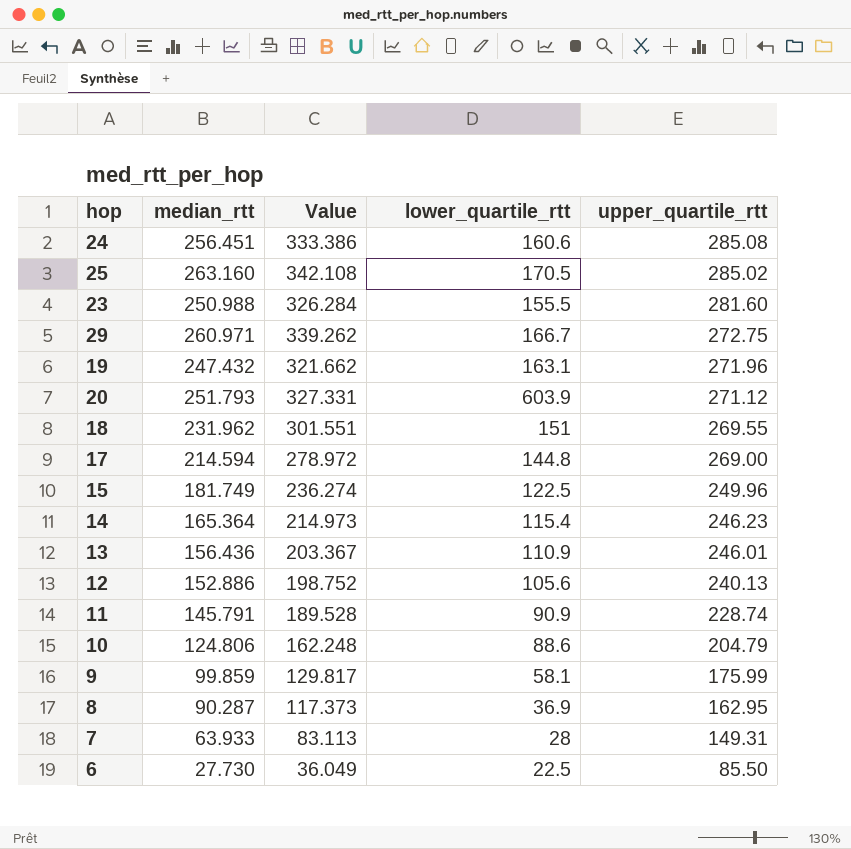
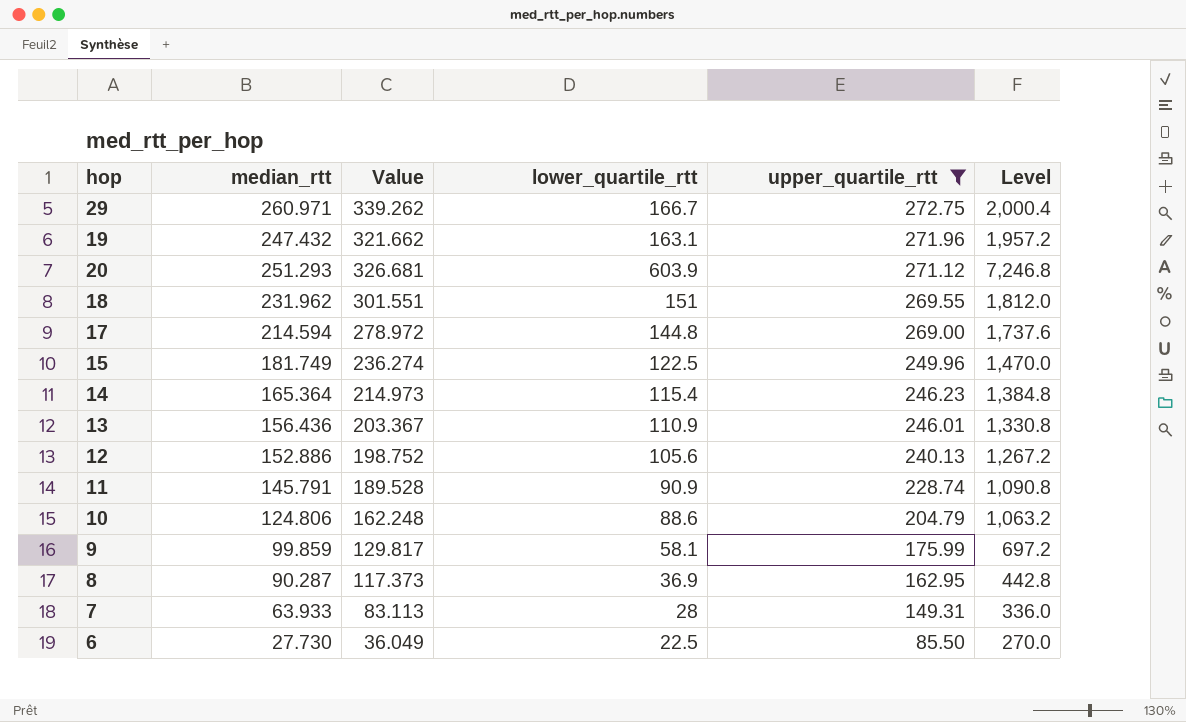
filter: none -> upper_quartile_rtt <= 272.75
column Level | formula: none -> [lower_quartile_rtt] * 12
20 | median_rtt: 251.793 -> 251.293
20 | Value: 327.331 -> 326.681

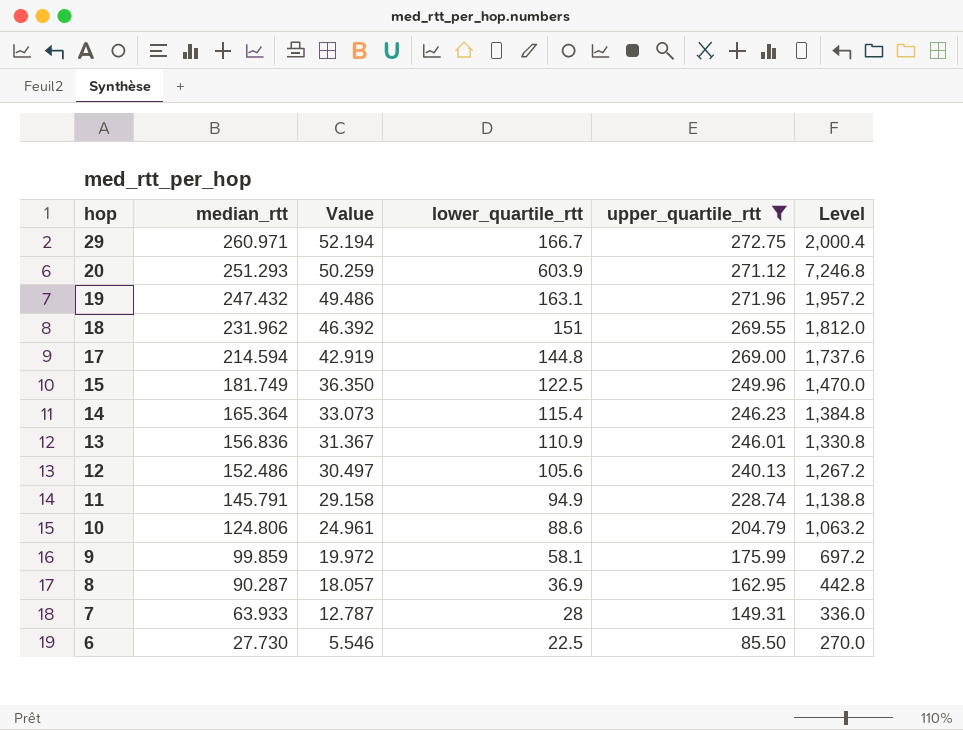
row order: upper_quartile_rtt descending -> hop descending
column Value | formula: [median_rtt] * 1.3 -> [median_rtt] * 0.2
13 | median_rtt: 156.436 -> 156.836
12 | median_rtt: 152.886 -> 152.486
11 | lower_quartile_rtt: 90.9 -> 94.9
11 | Level: 1,090.8 -> 1,138.8

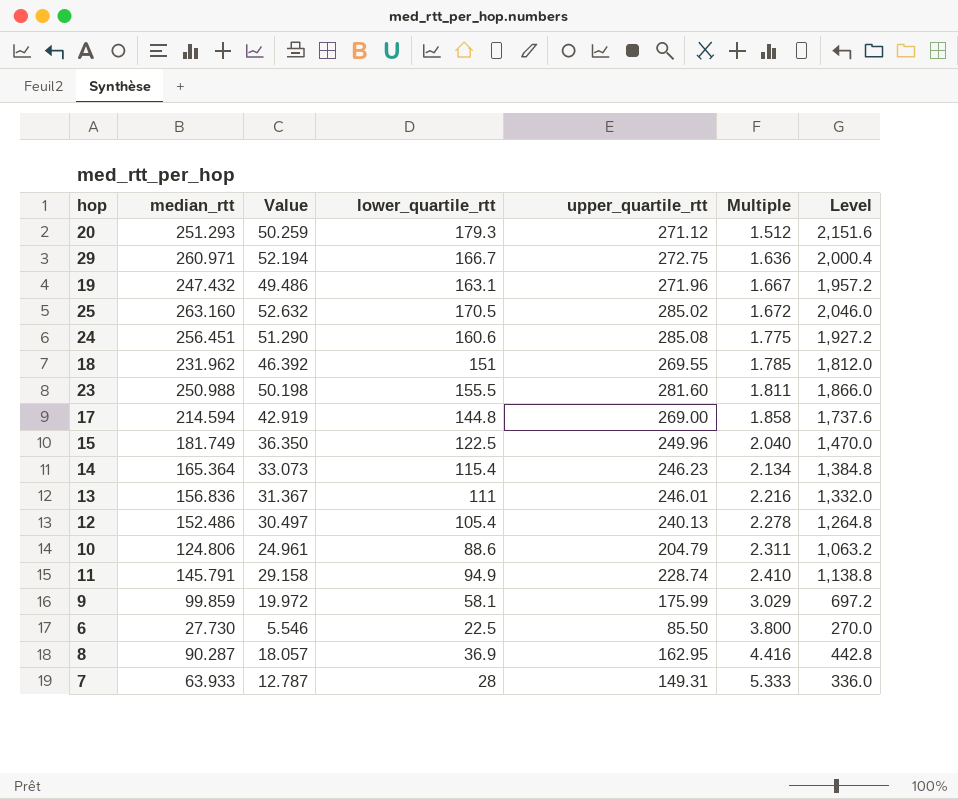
filter: upper_quartile_rtt <= 272.75 -> none
row order: hop descending -> Multiple ascending
column Multiple | formula: none -> [upper_quartile_rtt] / [lower_quartile_rtt]
20 | lower_quartile_rtt: 603.9 -> 179.3
20 | Level: 7,246.8 -> 2,151.6
13 | lower_quartile_rtt: 110.9 -> 111
13 | Level: 1,330.8 -> 1,332.0
12 | lower_quartile_rtt: 105.6 -> 105.4
12 | Level: 1,267.2 -> 1,264.8

